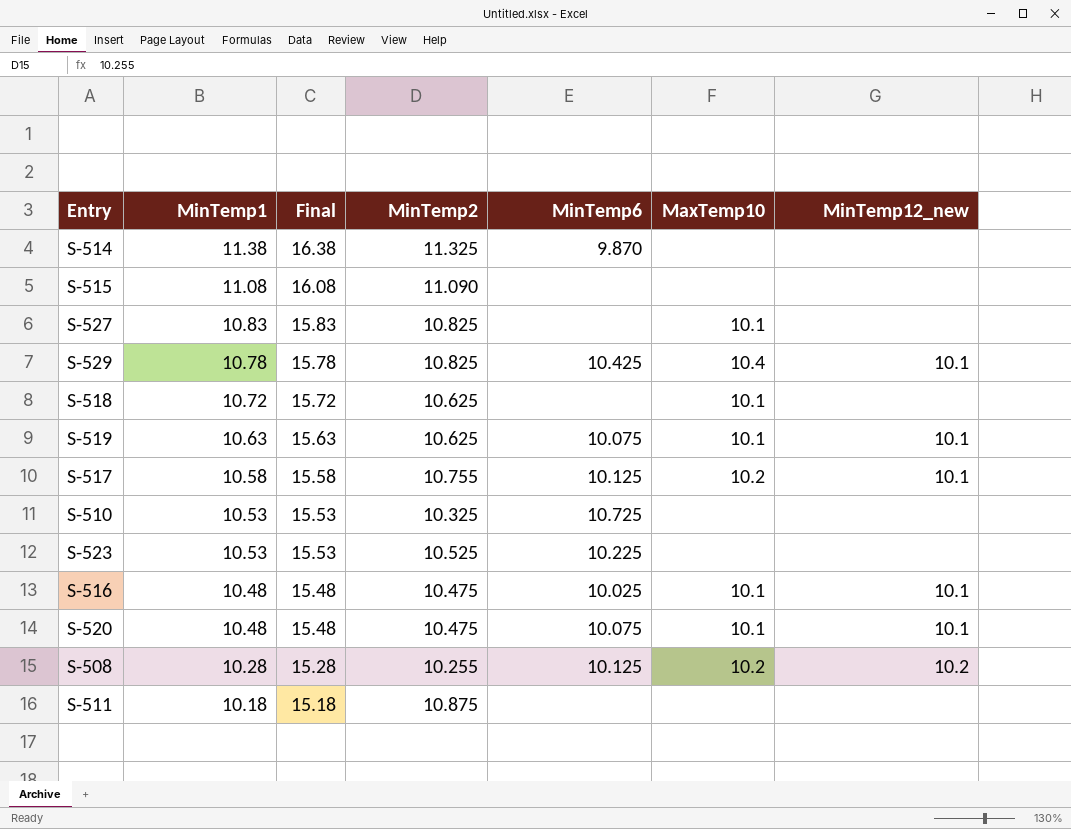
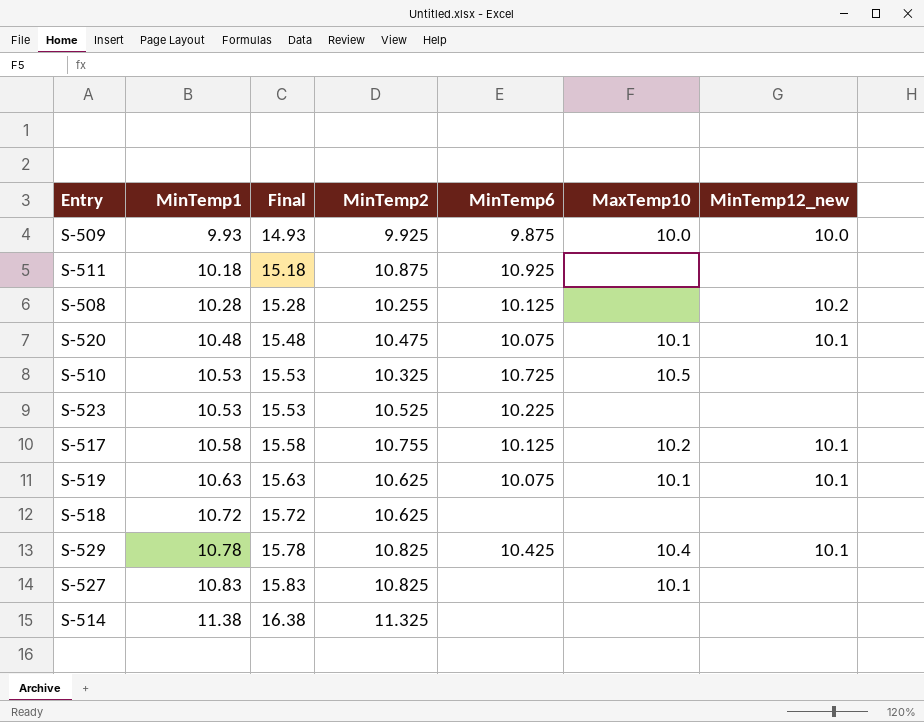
row order: MinTemp1 descending -> MinTemp1 ascending
row S-515: 11.08 | 16.08 | 11.090 | none | none | none -> none
row S-516: 10.48 | 15.48 | 10.475 | 10.025 | 10.1 | 10.1 -> none
row S-509: none -> 9.93 | 14.93 | 9.925 | 9.875 | 10.0 | 10.0
S-511 | MinTemp6: none -> 10.925
S-508 | MaxTemp10: 10.2 -> none
S-510 | MaxTemp10: none -> 10.5
S-518 | MaxTemp10: 10.1 -> none
S-514 | MinTemp6: 9.870 -> none

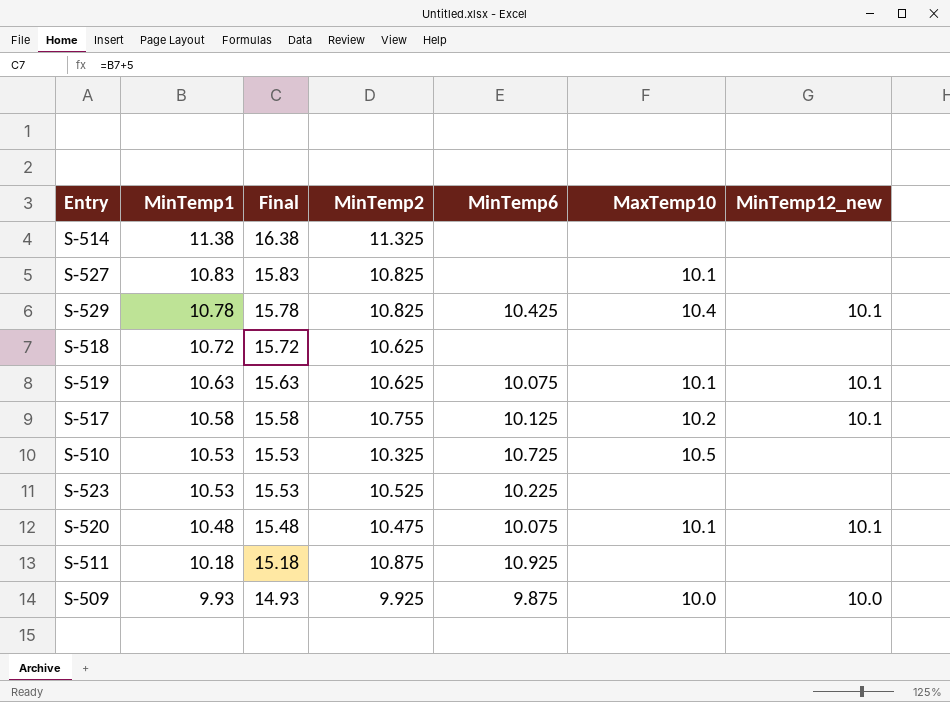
row order: MinTemp1 ascending -> MinTemp1 descending
row S-508: 10.28 | 15.28 | 10.255 | 10.125 | none | 10.2 -> none

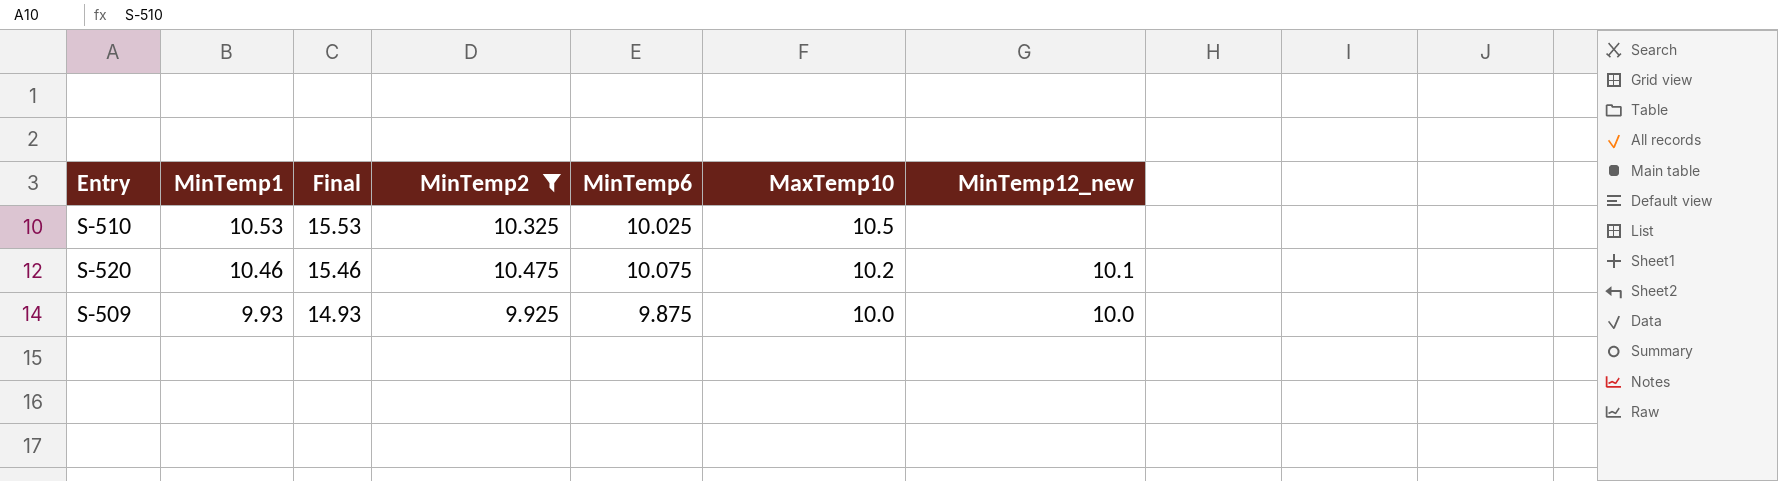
filter: none -> MinTemp2 <= 10.475
S-510 | MinTemp6: 10.725 -> 10.025
S-520 | MinTemp1: 10.48 -> 10.46
S-520 | Final: 15.48 -> 15.46
S-520 | MaxTemp10: 10.1 -> 10.2

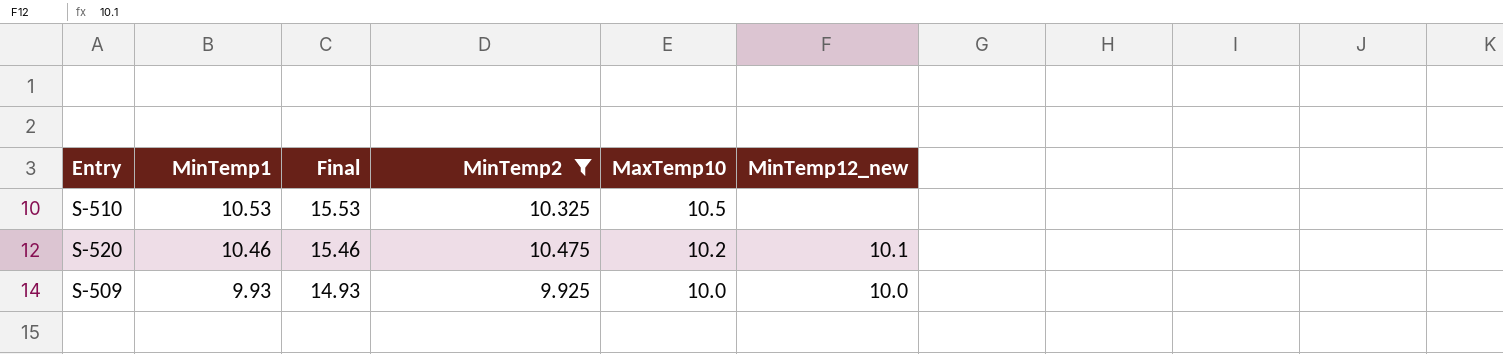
column MinTemp6 | position: 5 -> none

